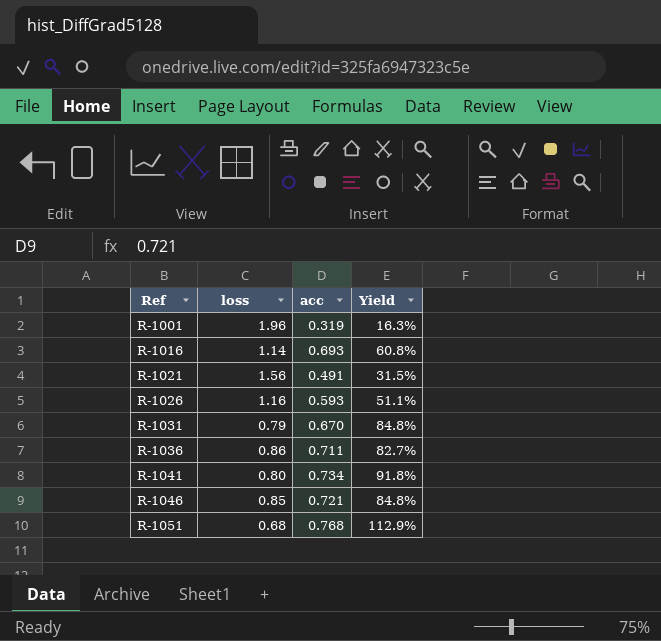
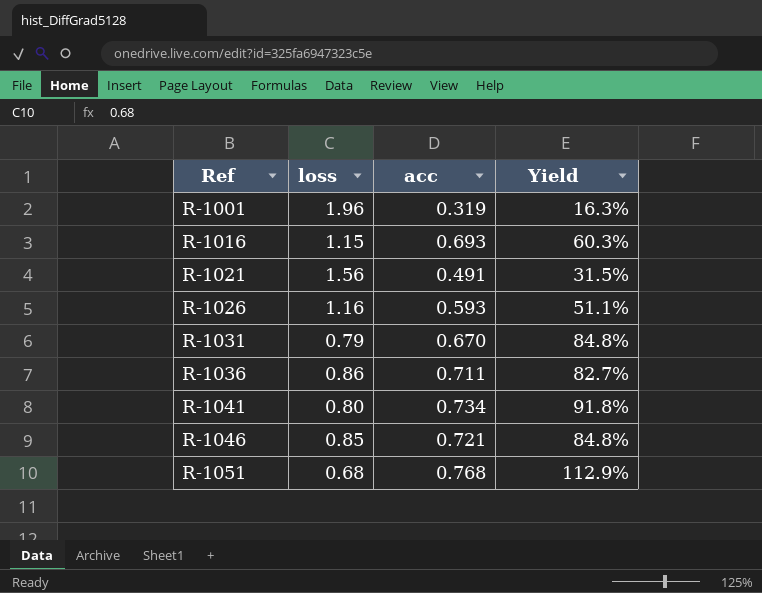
R-1016 | loss: 1.14 -> 1.15
R-1016 | Yield: 60.8% -> 60.3%

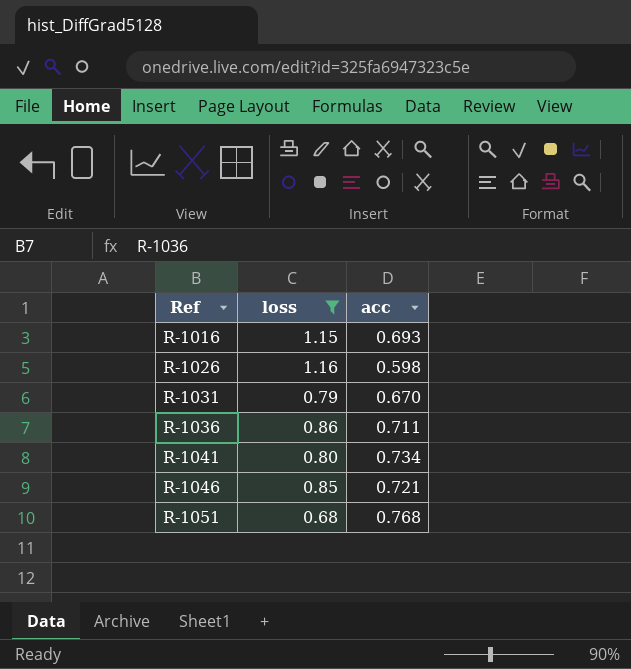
filter: none -> loss <= 1.16
column Yield | formula: [acc] / [loss] -> none
R-1026 | acc: 0.593 -> 0.598

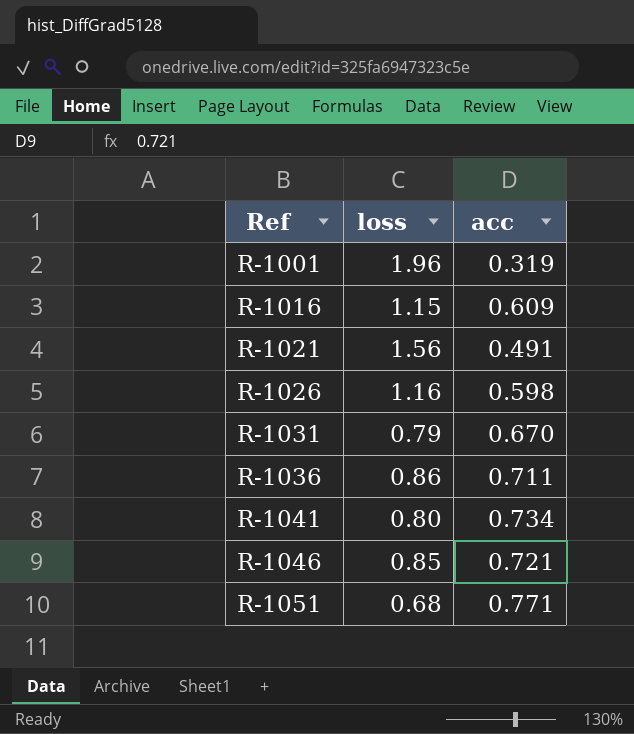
filter: loss <= 1.16 -> none
R-1016 | acc: 0.693 -> 0.609
R-1051 | acc: 0.768 -> 0.771

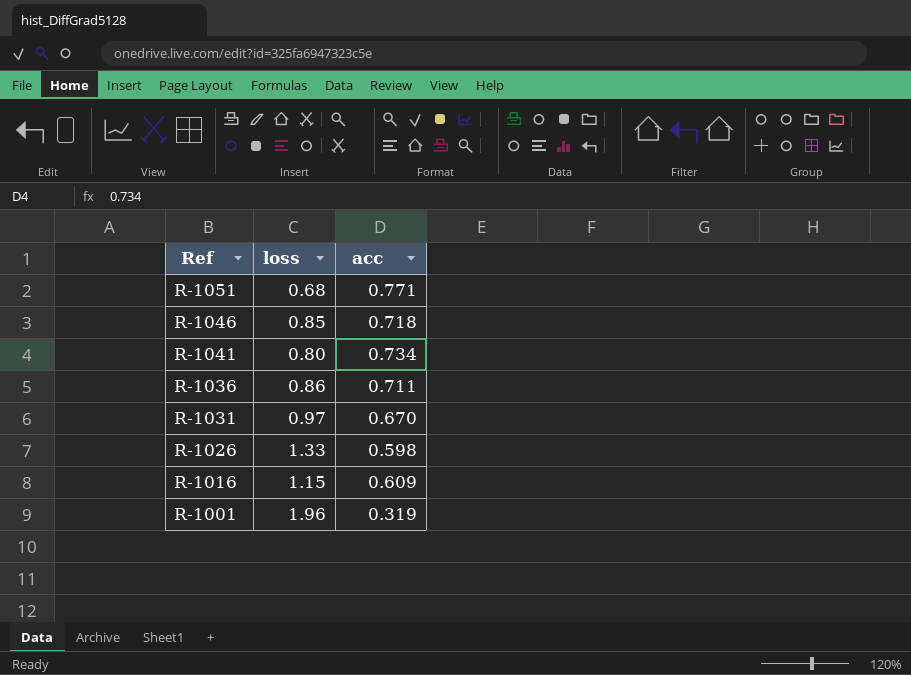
row order: Ref ascending -> Ref descending
row R-1021: 1.56 | 0.491 -> none
R-1046 | acc: 0.721 -> 0.718
R-1031 | loss: 0.79 -> 0.97
R-1026 | loss: 1.16 -> 1.33

